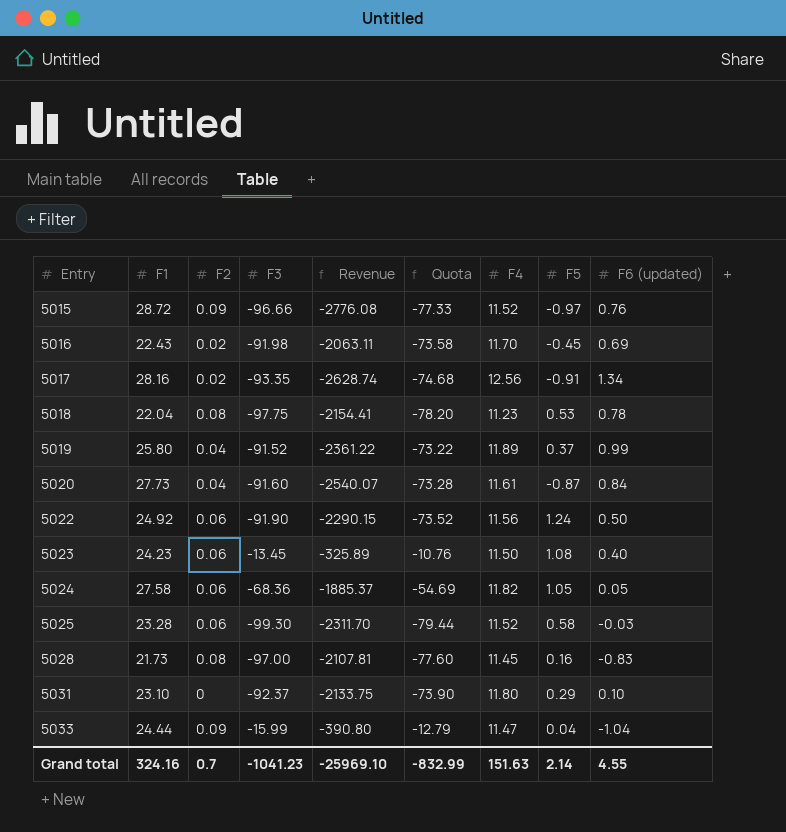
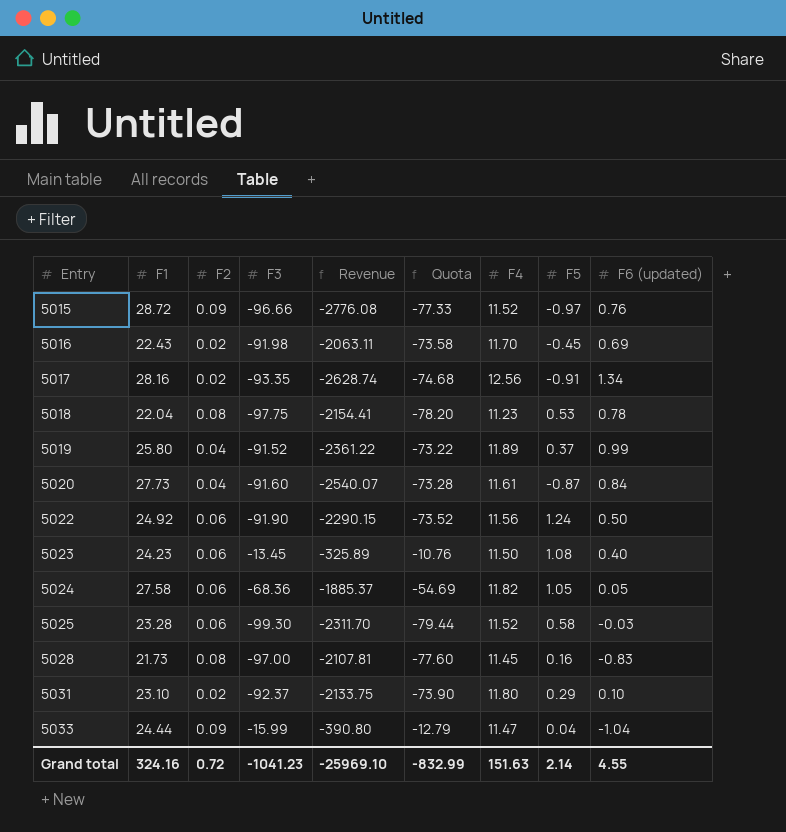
5031 | F2: 0 -> 0.02
Grand total | F2: 0.7 -> 0.72

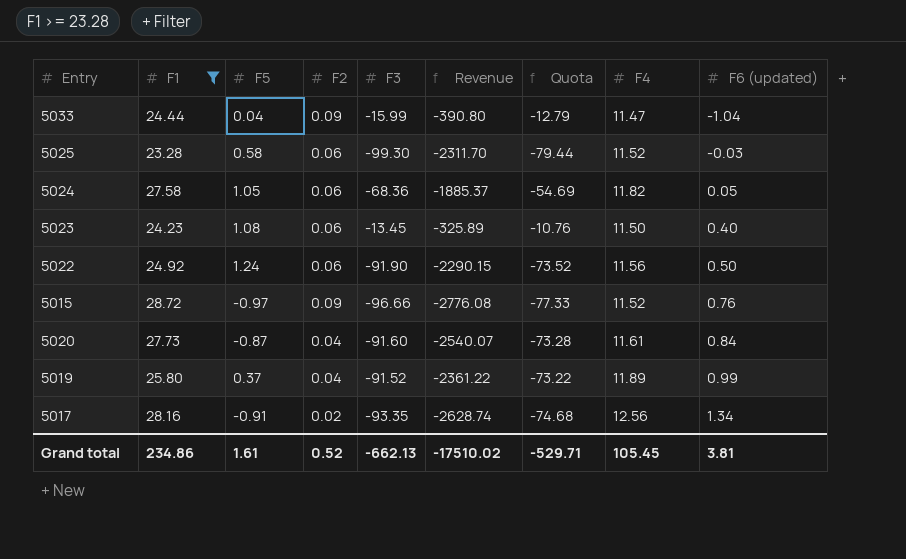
filter: none -> F1 >= 23.28
row order: Entry ascending -> F6 (updated) ascending
column F5 | position: 8 -> 3
Grand total | F1: 324.16 -> 234.86
Grand total | F5: 2.14 -> 1.61
Grand total | F2: 0.72 -> 0.52
Grand total | F3: -1041.23 -> -662.13
Grand total | Revenue: -25969.10 -> -17510.02
Grand total | Quota: -832.99 -> -529.71
Grand total | F4: 151.63 -> 105.45
Grand total | F6 (updated): 4.55 -> 3.81

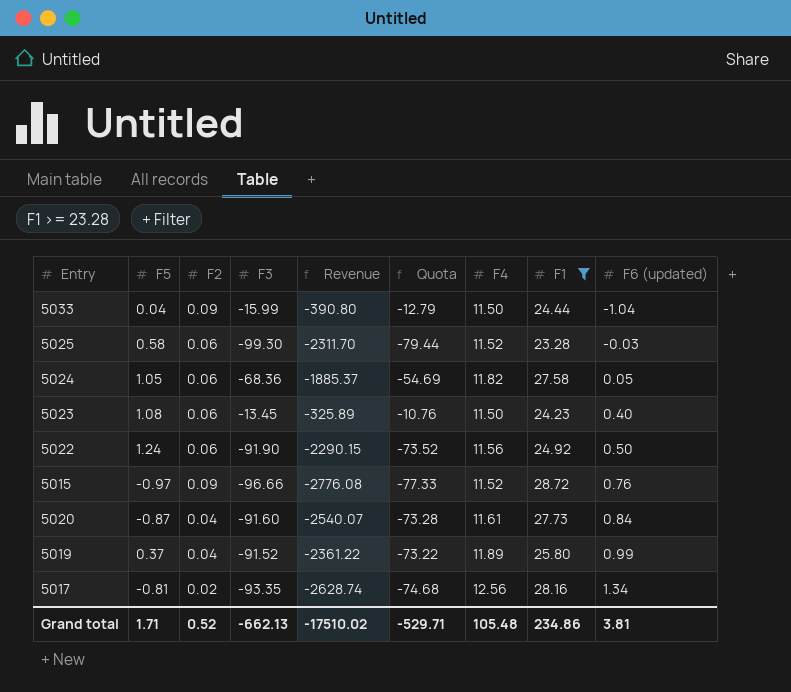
column F1 | position: 2 -> 8
5033 | F4: 11.47 -> 11.50
5017 | F5: -0.91 -> -0.81
Grand total | F5: 1.61 -> 1.71
Grand total | F4: 105.45 -> 105.48

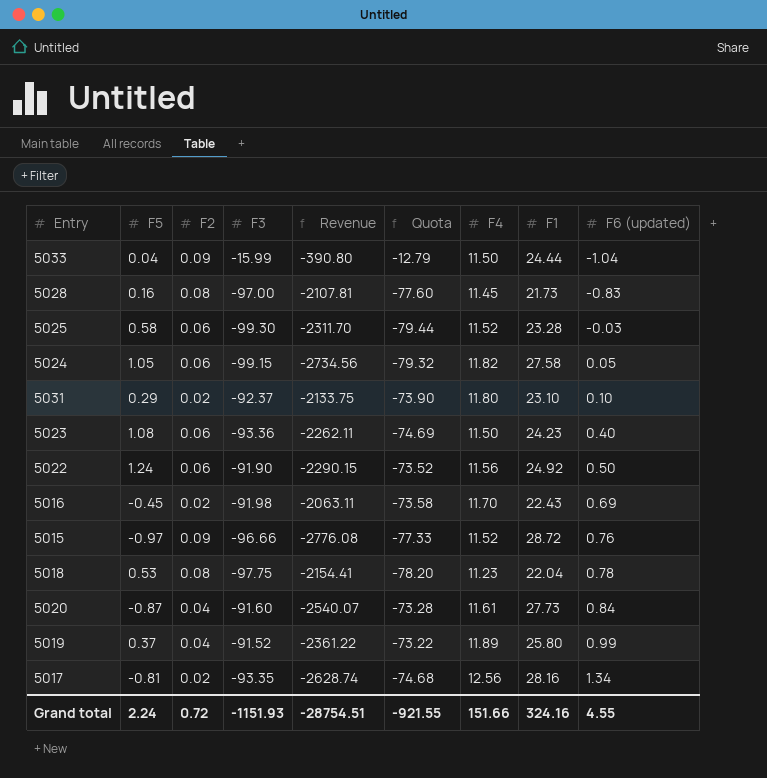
filter: F1 >= 23.28 -> none
5024 | F3: -68.36 -> -99.15
5024 | Revenue: -1885.37 -> -2734.56
5024 | Quota: -54.69 -> -79.32
5023 | F3: -13.45 -> -93.36
5023 | Revenue: -325.89 -> -2262.11
5023 | Quota: -10.76 -> -74.69
Grand total | F5: 1.71 -> 2.24
Grand total | F2: 0.52 -> 0.72
Grand total | F3: -662.13 -> -1151.93
Grand total | Revenue: -17510.02 -> -28754.51
Grand total | Quota: -529.71 -> -921.55
Grand total | F4: 105.48 -> 151.66
Grand total | F1: 234.86 -> 324.16
Grand total | F6 (updated): 3.81 -> 4.55

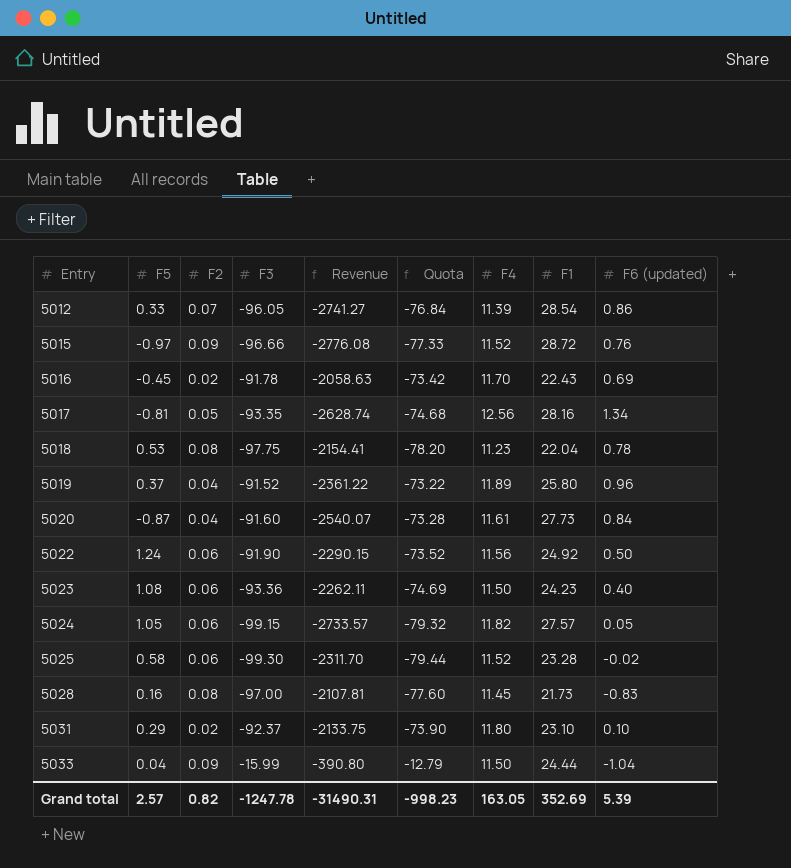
row order: F6 (updated) ascending -> Entry ascending
row 5012: none -> 0.33 | 0.07 | -96.05 | -2741.27 | -76.84 | 11.39 | 28.54 | 0.86
5016 | F3: -91.98 -> -91.78
5016 | Revenue: -2063.11 -> -2058.63
5016 | Quota: -73.58 -> -73.42
5017 | F2: 0.02 -> 0.05
5019 | F6 (updated): 0.99 -> 0.96
5024 | Revenue: -2734.56 -> -2733.57
5024 | F1: 27.58 -> 27.57
5025 | F6 (updated): -0.03 -> -0.02
Grand total | F5: 2.24 -> 2.57
Grand total | F2: 0.72 -> 0.82
Grand total | F3: -1151.93 -> -1247.78
Grand total | Revenue: -28754.51 -> -31490.31
Grand total | Quota: -921.55 -> -998.23
Grand total | F4: 151.66 -> 163.05
Grand total | F1: 324.16 -> 352.69
Grand total | F6 (updated): 4.55 -> 5.39

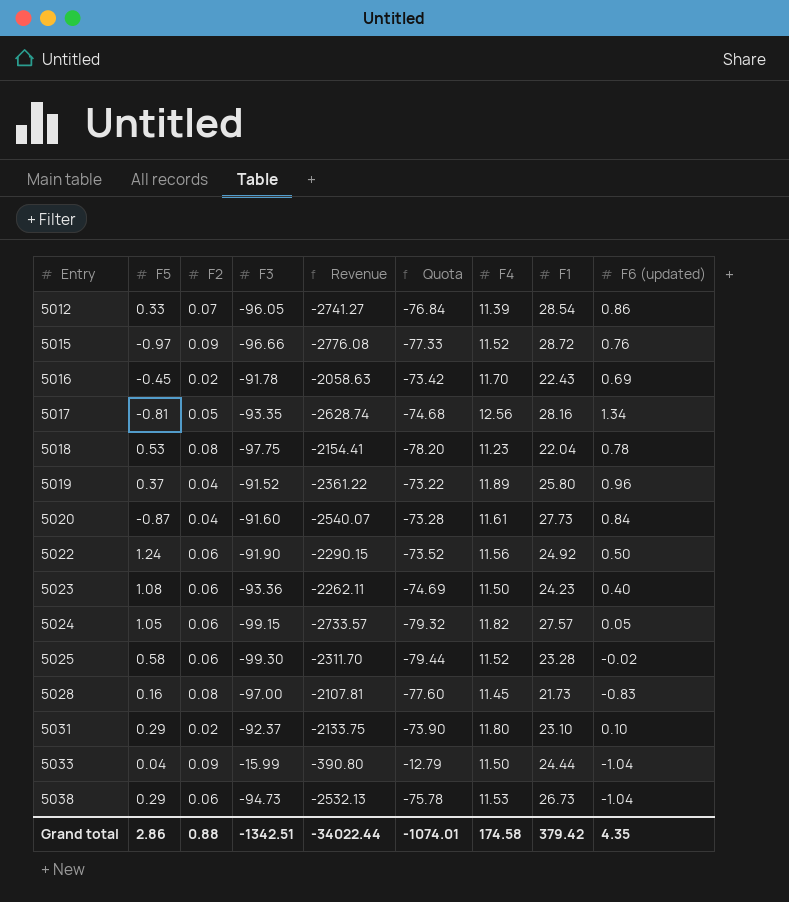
row 5038: none -> 0.29 | 0.06 | -94.73 | -2532.13 | -75.78 | 11.53 | 26.73 | -1.04
Grand total | F5: 2.57 -> 2.86
Grand total | F2: 0.82 -> 0.88
Grand total | F3: -1247.78 -> -1342.51
Grand total | Revenue: -31490.31 -> -34022.44
Grand total | Quota: -998.23 -> -1074.01
Grand total | F4: 163.05 -> 174.58
Grand total | F1: 352.69 -> 379.42
Grand total | F6 (updated): 5.39 -> 4.35

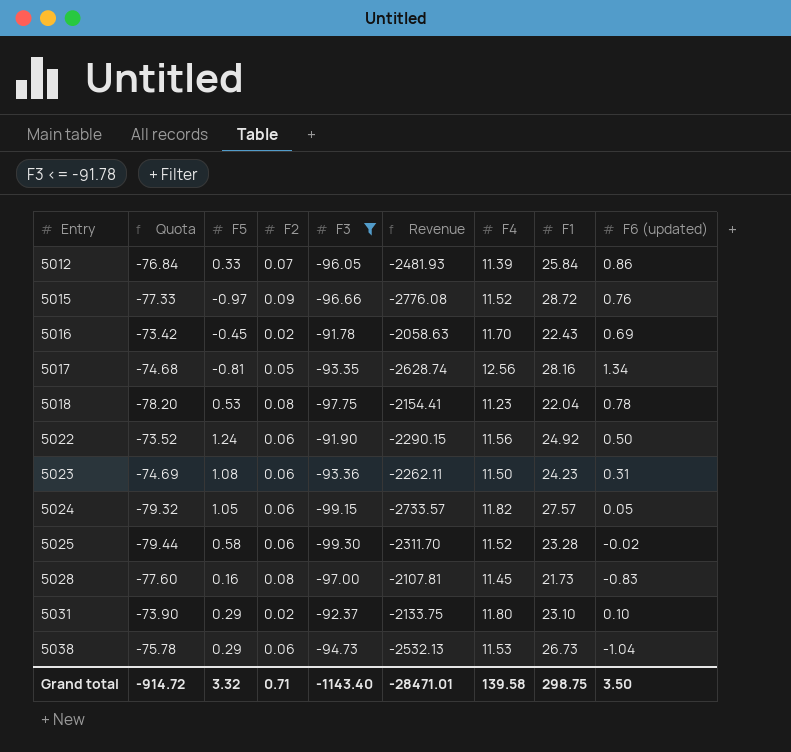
filter: none -> F3 <= -91.78
column Quota | position: 6 -> 2
5012 | Revenue: -2741.27 -> -2481.93
5012 | F1: 28.54 -> 25.84
5023 | F6 (updated): 0.40 -> 0.31
Grand total | Quota: -1074.01 -> -914.72
Grand total | F5: 2.86 -> 3.32
Grand total | F2: 0.88 -> 0.71
Grand total | F3: -1342.51 -> -1143.40
Grand total | Revenue: -34022.44 -> -28471.01
Grand total | F4: 174.58 -> 139.58
Grand total | F1: 379.42 -> 298.75
Grand total | F6 (updated): 4.35 -> 3.50

